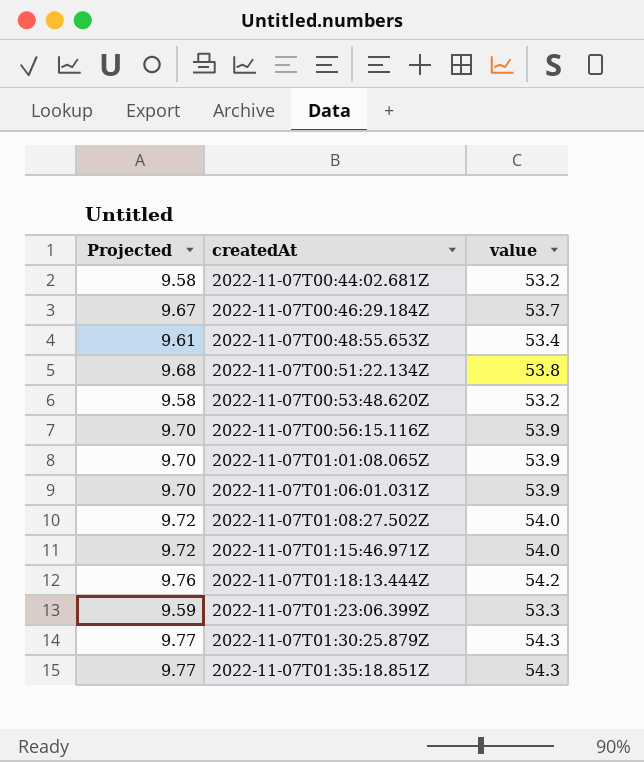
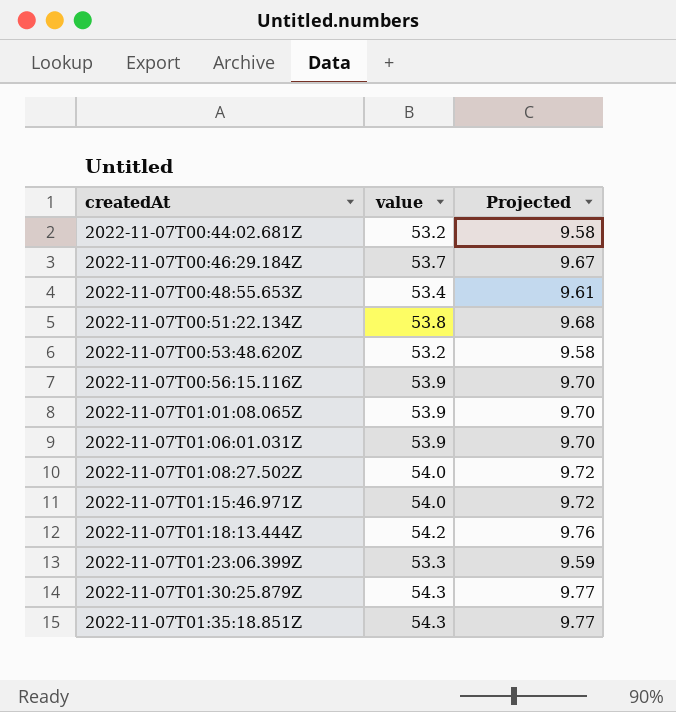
column Projected | position: 1 -> 3

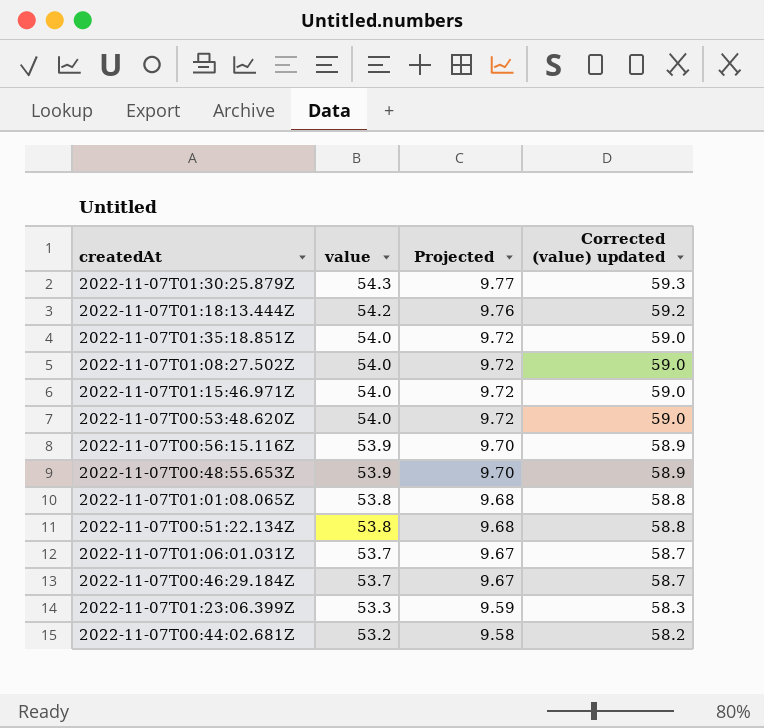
row order: createdAt ascending -> value descending
column Corrected (value) updated | formula: none -> [value] + 5
2022-11-07T01:35:18.851Z | value: 54.3 -> 54.0
2022-11-07T01:35:18.851Z | Projected: 9.77 -> 9.72
2022-11-07T00:53:48.620Z | value: 53.2 -> 54.0
2022-11-07T00:53:48.620Z | Projected: 9.58 -> 9.72
2022-11-07T00:48:55.653Z | value: 53.4 -> 53.9
2022-11-07T00:48:55.653Z | Projected: 9.61 -> 9.70
2022-11-07T01:01:08.065Z | value: 53.9 -> 53.8
2022-11-07T01:01:08.065Z | Projected: 9.70 -> 9.68
2022-11-07T01:06:01.031Z | value: 53.9 -> 53.7
2022-11-07T01:06:01.031Z | Projected: 9.70 -> 9.67

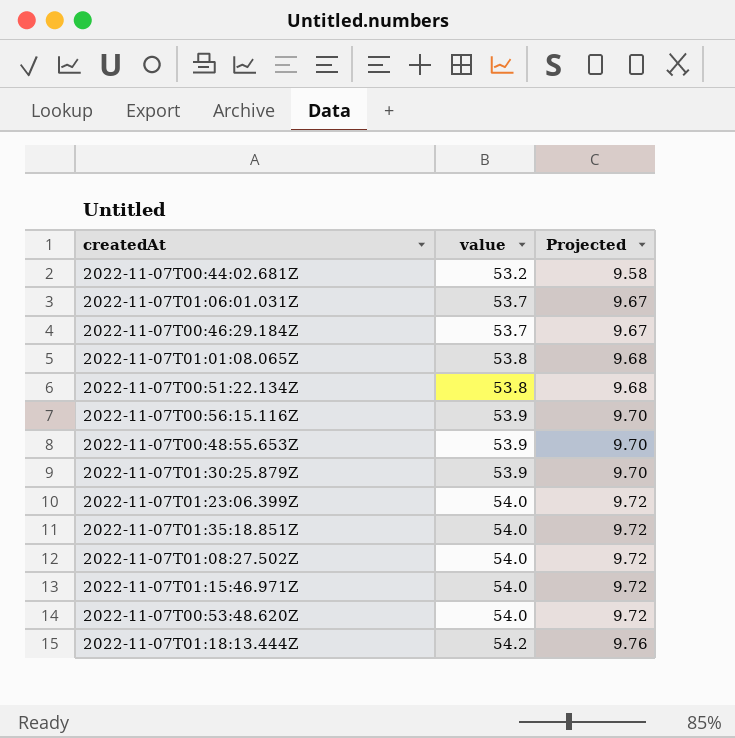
row order: value descending -> value ascending
column Corrected (value) updated | formula: [value] + 5 -> none
2022-11-07T01:30:25.879Z | value: 54.3 -> 53.9
2022-11-07T01:30:25.879Z | Projected: 9.77 -> 9.70
2022-11-07T01:23:06.399Z | value: 53.3 -> 54.0
2022-11-07T01:23:06.399Z | Projected: 9.59 -> 9.72

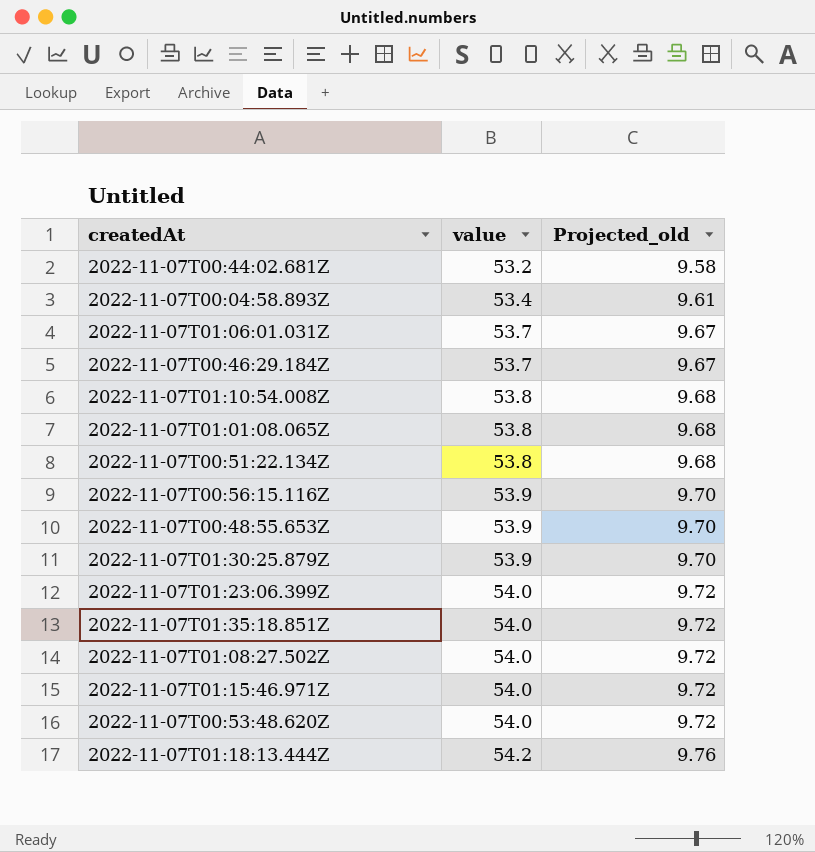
column name: Projected -> Projected_old
row 2022-11-07T00:04:58.893Z: none -> 53.4 | 9.61
row 2022-11-07T01:10:54.008Z: none -> 53.8 | 9.68

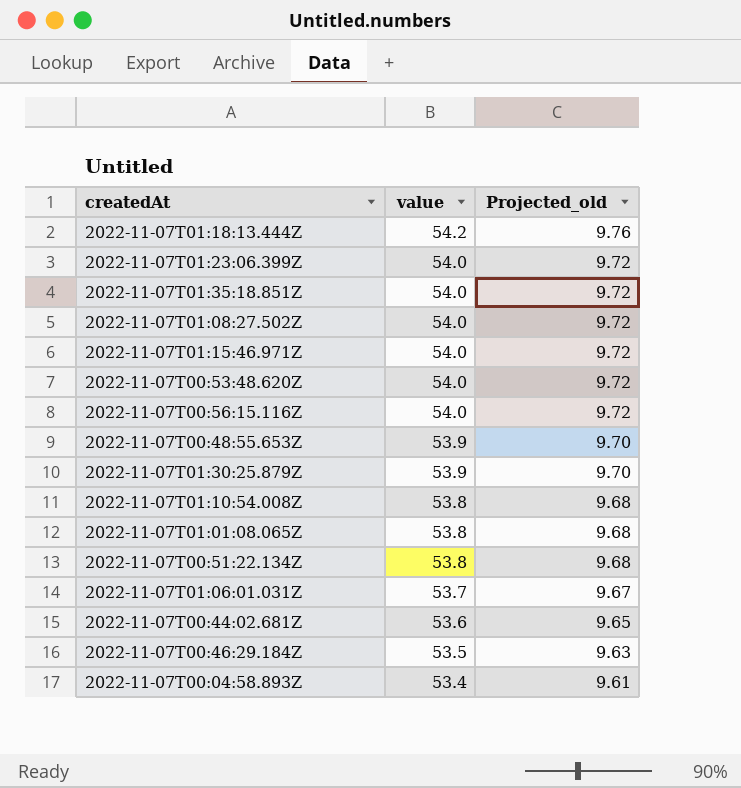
row order: value ascending -> value descending
2022-11-07T00:56:15.116Z | value: 53.9 -> 54.0
2022-11-07T00:56:15.116Z | Projected_old: 9.70 -> 9.72
2022-11-07T00:44:02.681Z | value: 53.2 -> 53.6
2022-11-07T00:44:02.681Z | Projected_old: 9.58 -> 9.65
2022-11-07T00:46:29.184Z | value: 53.7 -> 53.5
2022-11-07T00:46:29.184Z | Projected_old: 9.67 -> 9.63

